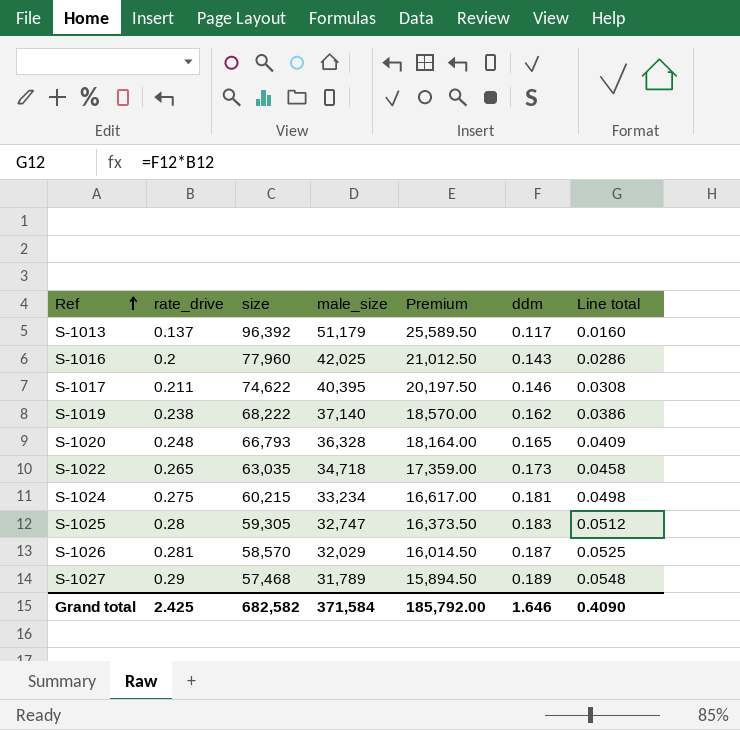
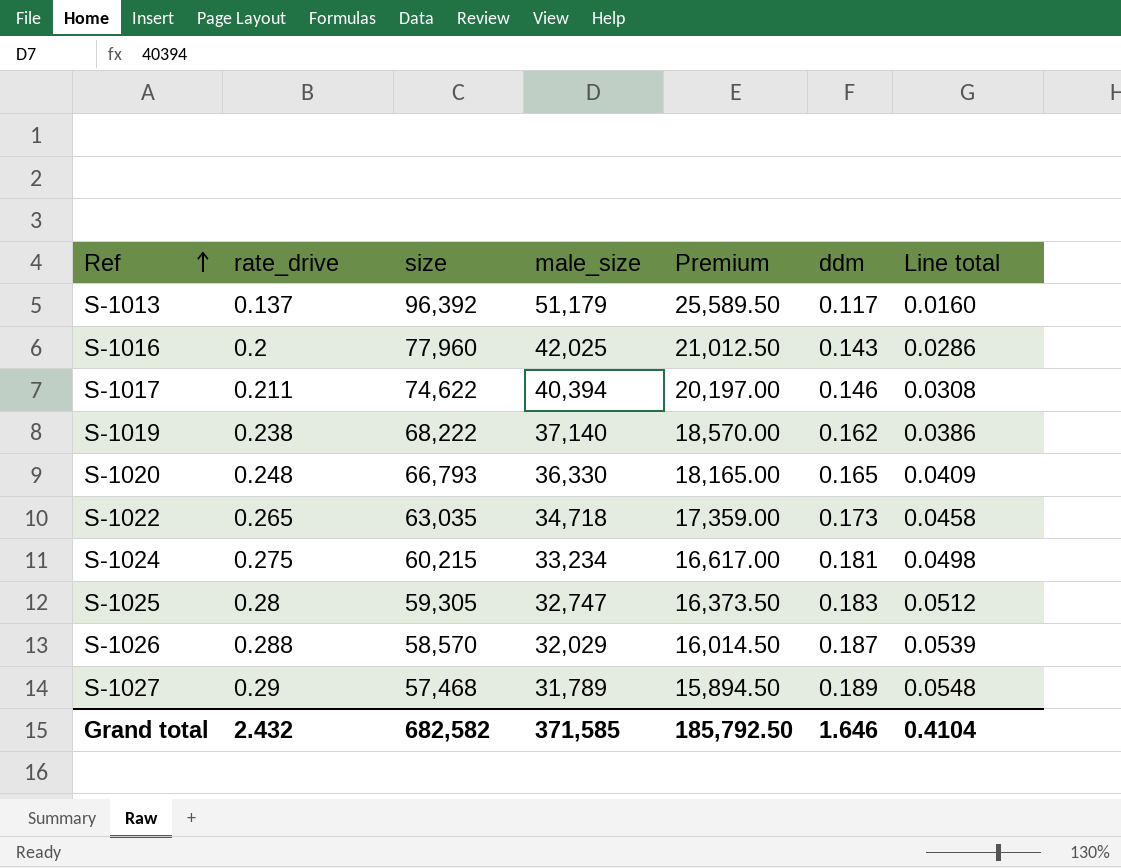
S-1017 | male_size: 40,395 -> 40,394
S-1017 | Premium: 20,197.50 -> 20,197.00
S-1020 | male_size: 36,328 -> 36,330
S-1020 | Premium: 18,164.00 -> 18,165.00
S-1026 | rate_drive: 0.281 -> 0.288
S-1026 | Line total: 0.0525 -> 0.0539
Grand total | rate_drive: 2.425 -> 2.432
Grand total | male_size: 371,584 -> 371,585
Grand total | Premium: 185,792.00 -> 185,792.50
Grand total | Line total: 0.4090 -> 0.4104

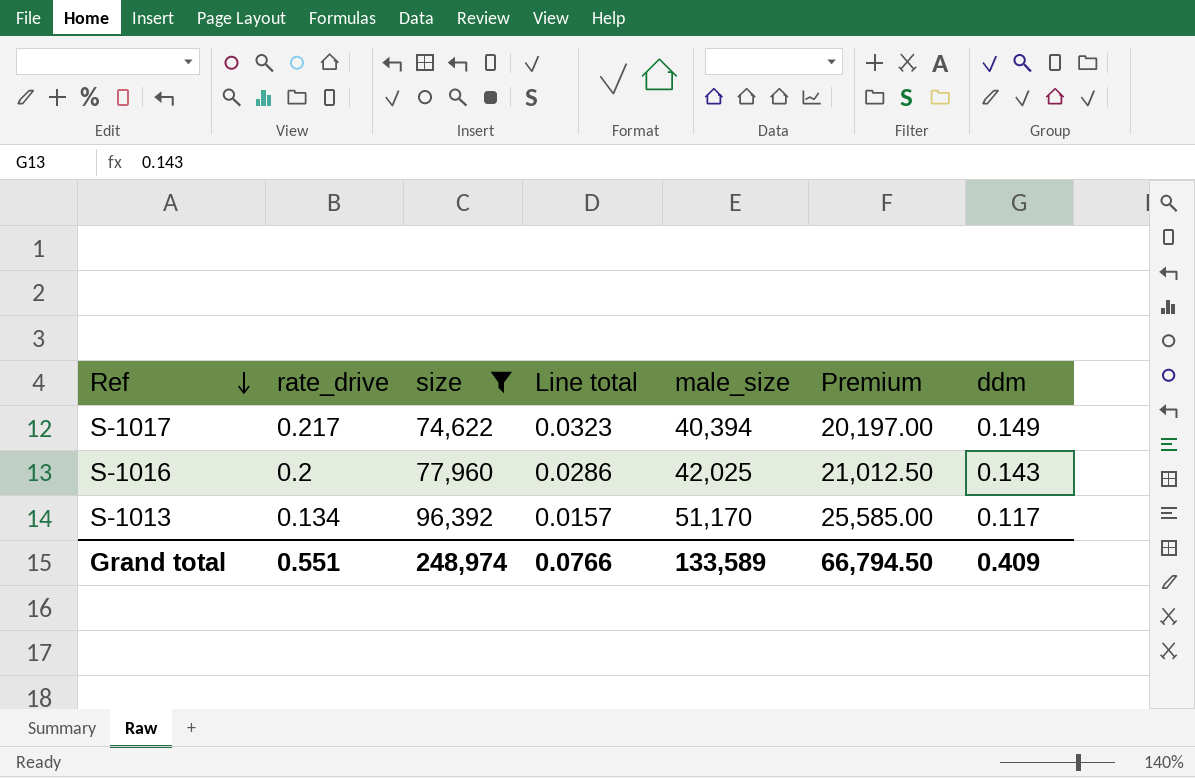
filter: none -> size >= 74,622
row order: Ref ascending -> Ref descending
column Line total | position: 7 -> 4
S-1017 | rate_drive: 0.211 -> 0.217
S-1017 | Line total: 0.0308 -> 0.0323
S-1017 | ddm: 0.146 -> 0.149
S-1013 | rate_drive: 0.137 -> 0.134
S-1013 | Line total: 0.0160 -> 0.0157
S-1013 | male_size: 51,179 -> 51,170
S-1013 | Premium: 25,589.50 -> 25,585.00
Grand total | rate_drive: 2.432 -> 0.551
Grand total | size: 682,582 -> 248,974
Grand total | Line total: 0.4104 -> 0.0766
Grand total | male_size: 371,585 -> 133,589
Grand total | Premium: 185,792.50 -> 66,794.50
Grand total | ddm: 1.646 -> 0.409

